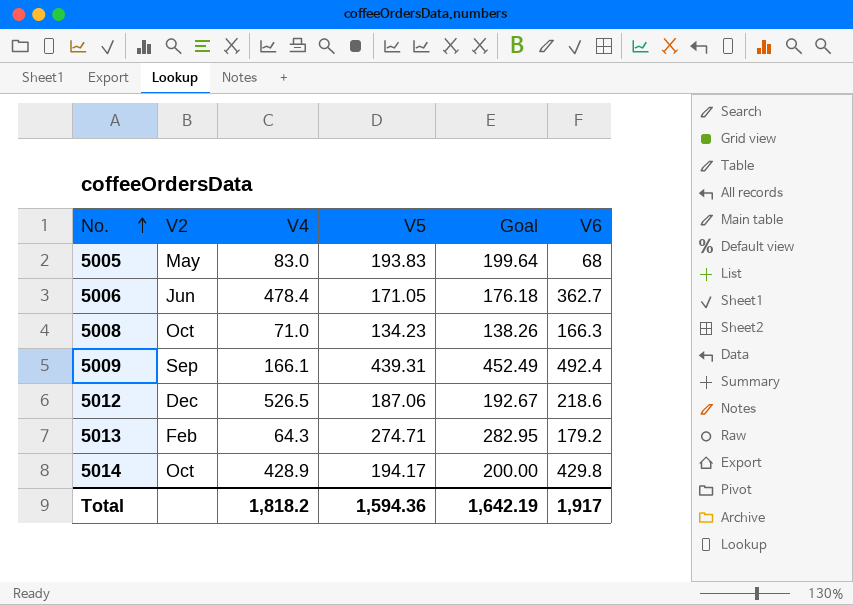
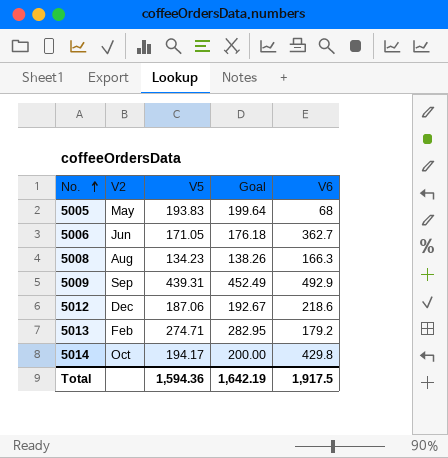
column V4 | position: 3 -> none
5008 | V2: Oct -> Aug
5009 | V6: 492.4 -> 492.9
Total | V6: 1,917 -> 1,917.5

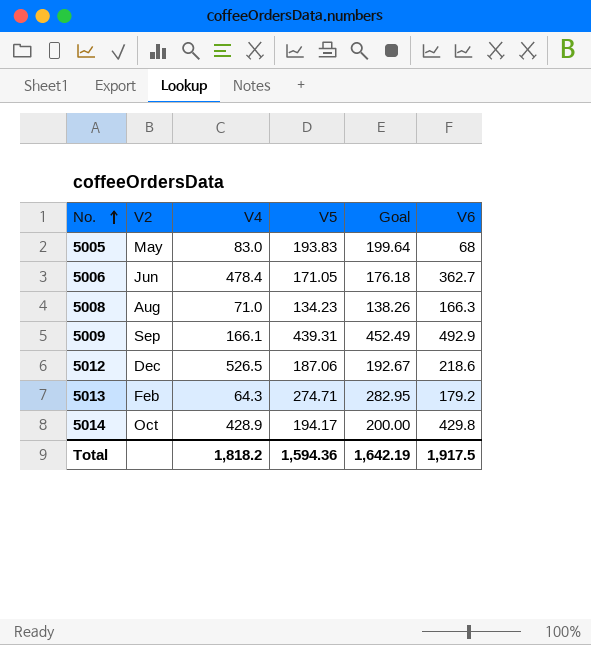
column V4 | position: none -> 3

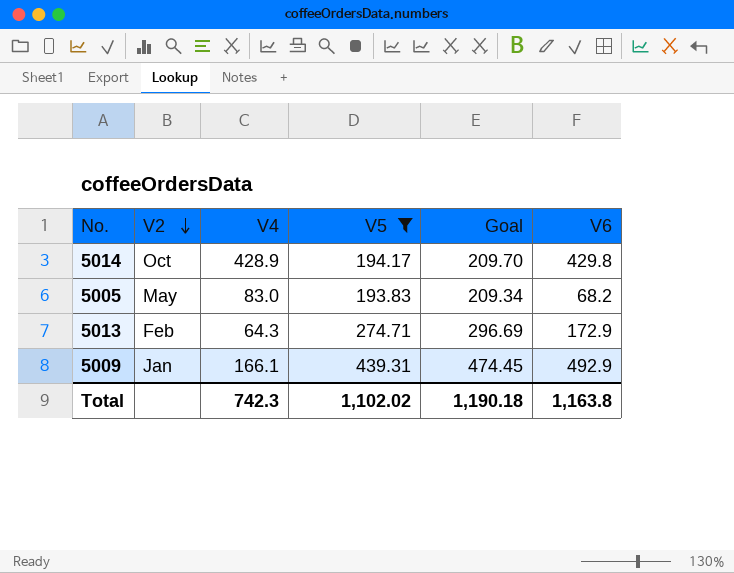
filter: none -> V5 >= 193.83
row order: No. ascending -> V2 descending
column Goal | formula: [V5] * 1.03 -> [V5] * 1.08
5005 | V6: 68 -> 68.2
5013 | V6: 179.2 -> 172.9
5009 | V2: Sep -> Jan
Total | V4: 1,818.2 -> 742.3
Total | V5: 1,594.36 -> 1,102.02
Total | Goal: 1,642.19 -> 1,190.18
Total | V6: 1,917.5 -> 1,163.8

